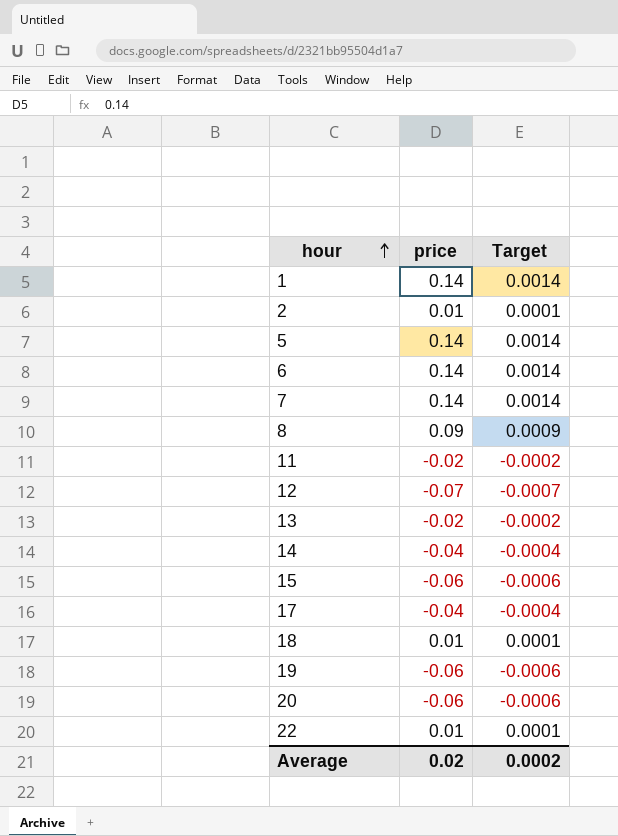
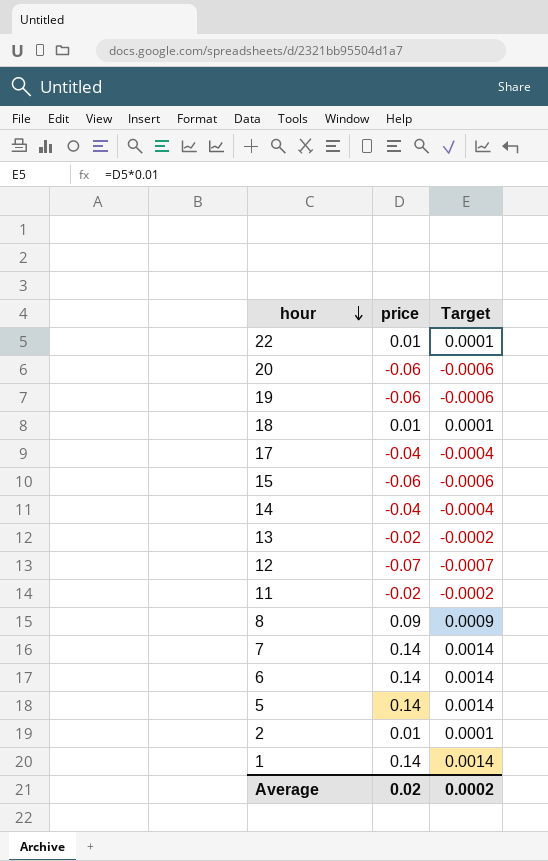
row order: hour ascending -> hour descending

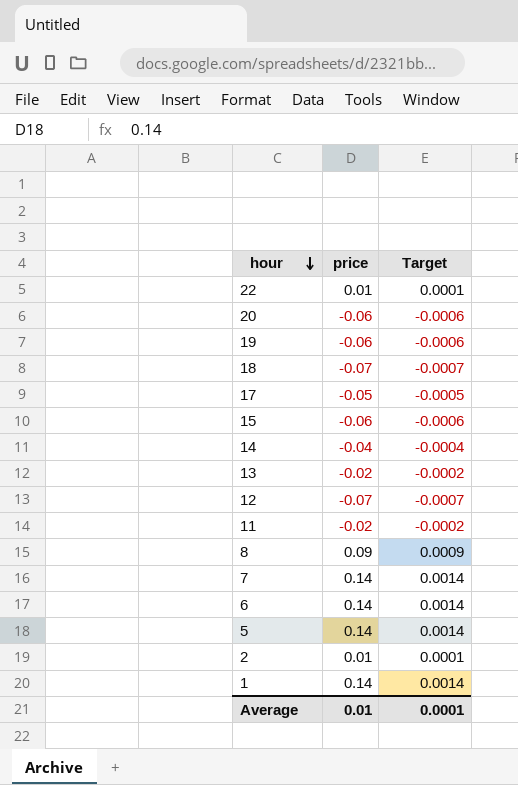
18 | price: 0.01 -> -0.07
18 | Target: 0.0001 -> -0.0007
17 | price: -0.04 -> -0.05
17 | Target: -0.0004 -> -0.0005
Average | price: 0.02 -> 0.01
Average | Target: 0.0002 -> 0.0001

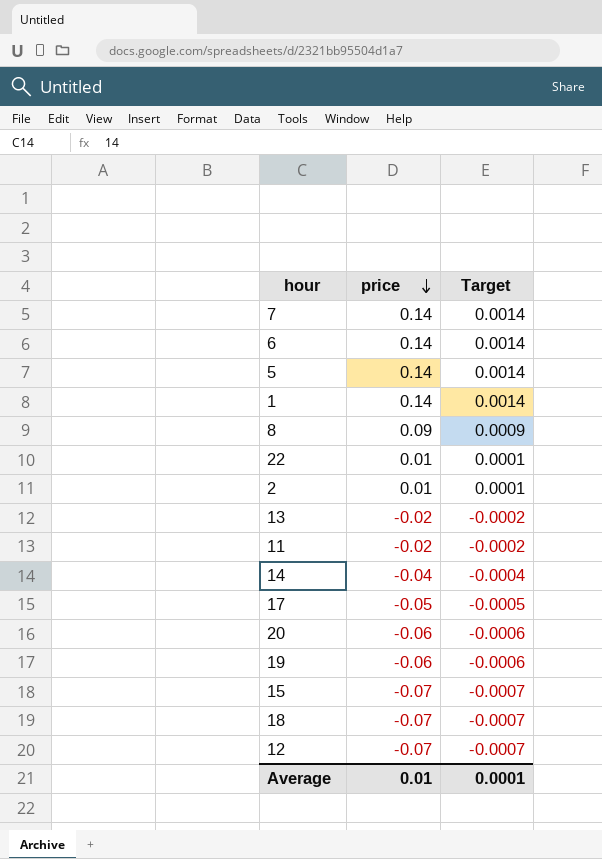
row order: hour descending -> price descending
15 | price: -0.06 -> -0.07
15 | Target: -0.0006 -> -0.0007

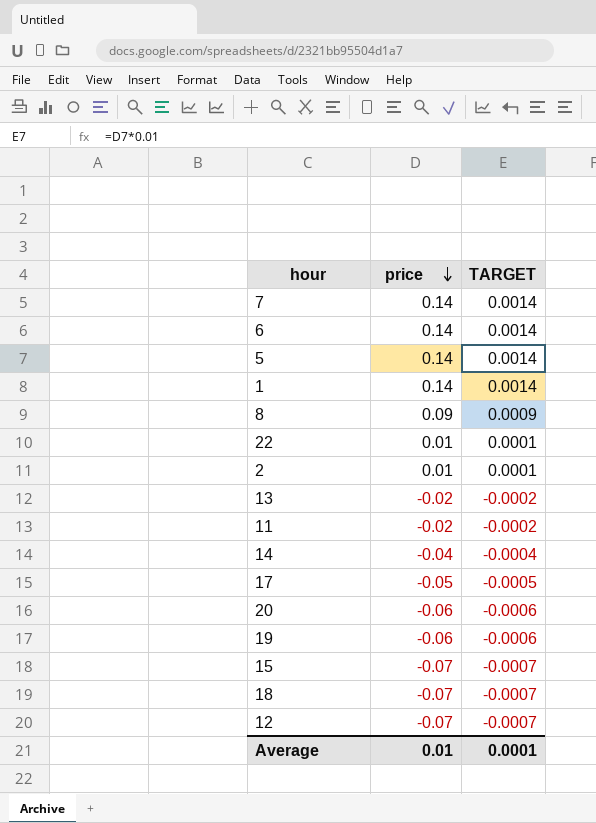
column name: Target -> TARGET

